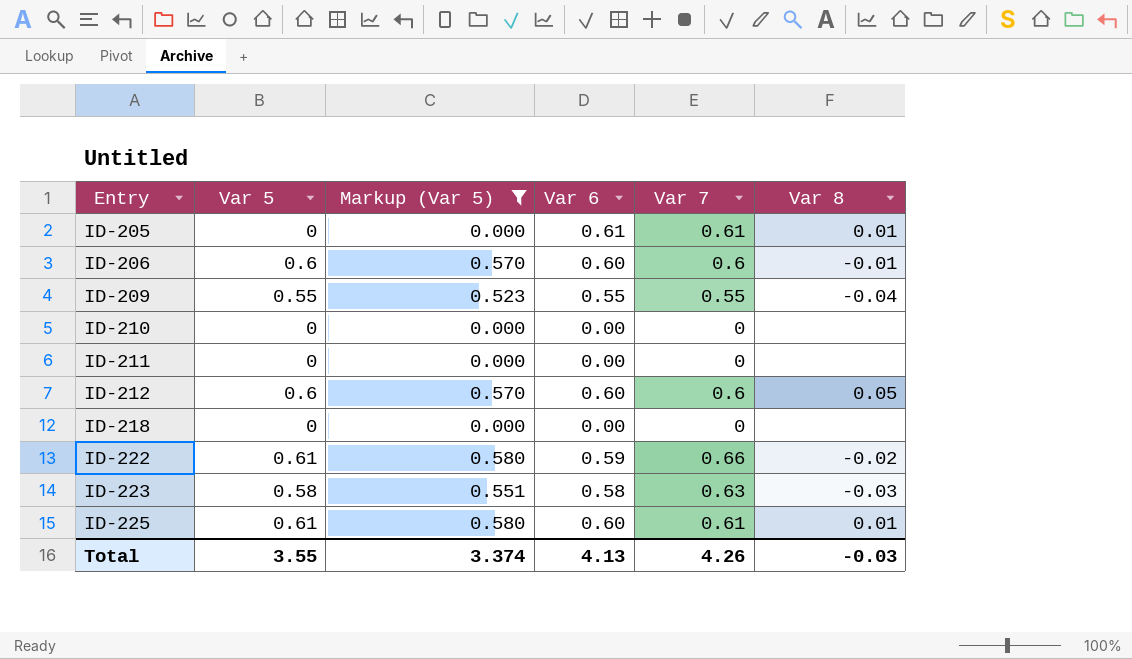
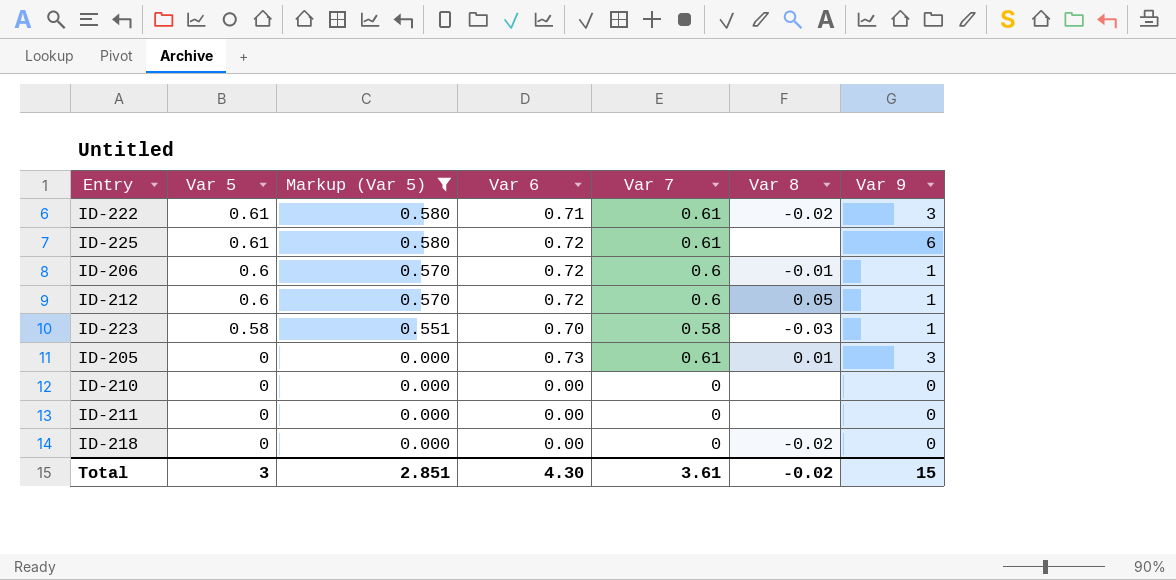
row order: Entry ascending -> Var 5 descending
column Var 9 | position: none -> 7
row ID-209: 0.55 | 0.523 | 0.55 | 0.55 | -0.04 -> none
ID-222 | Var 6: 0.59 -> 0.71
ID-222 | Var 7: 0.66 -> 0.61
ID-225 | Var 6: 0.60 -> 0.72
ID-225 | Var 8: 0.01 -> none
ID-206 | Var 6: 0.60 -> 0.72
ID-212 | Var 6: 0.60 -> 0.72
ID-223 | Var 6: 0.58 -> 0.70
ID-223 | Var 7: 0.63 -> 0.58
ID-205 | Var 6: 0.61 -> 0.73
ID-218 | Var 8: none -> -0.02
Total | Var 5: 3.55 -> 3
Total | Markup (Var 5): 3.374 -> 2.851
Total | Var 6: 4.13 -> 4.30
Total | Var 7: 4.26 -> 3.61
Total | Var 8: -0.03 -> -0.02

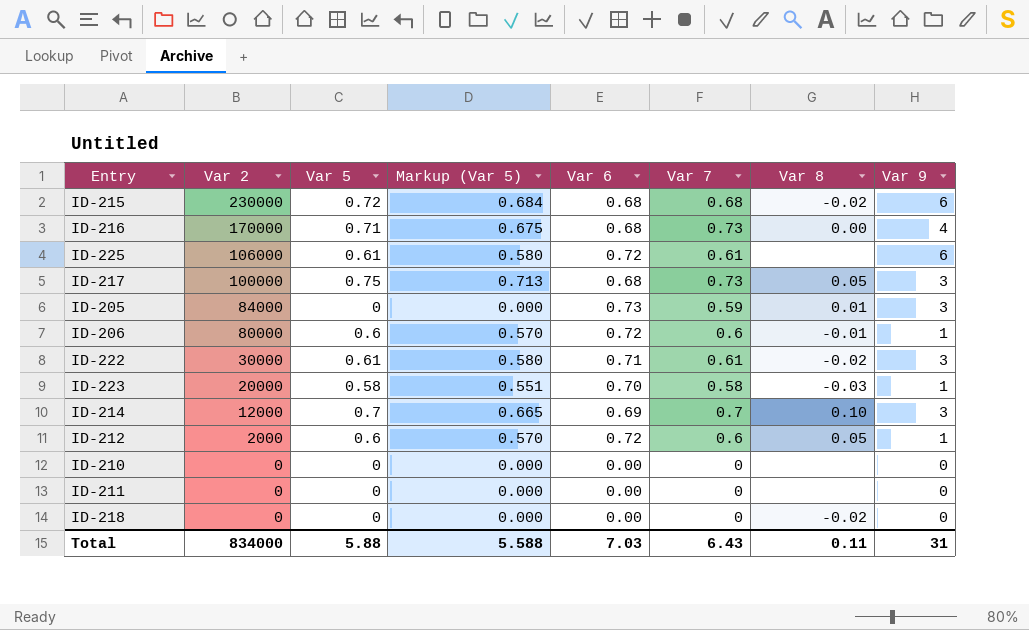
filter: Markup (Var 5) <= 0.580 -> none
row order: Var 5 descending -> Var 2 descending
column Var 2 | position: none -> 2
ID-205 | Var 7: 0.61 -> 0.59
Total | Var 5: 3 -> 5.88
Total | Markup (Var 5): 2.851 -> 5.588
Total | Var 6: 4.30 -> 7.03
Total | Var 7: 3.61 -> 6.43
Total | Var 8: -0.02 -> 0.11
Total | Var 9: 15 -> 31

